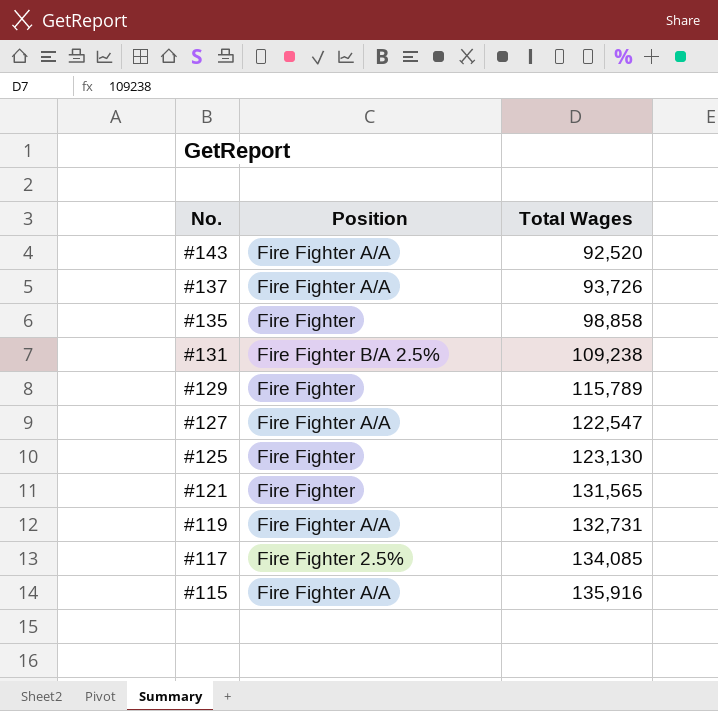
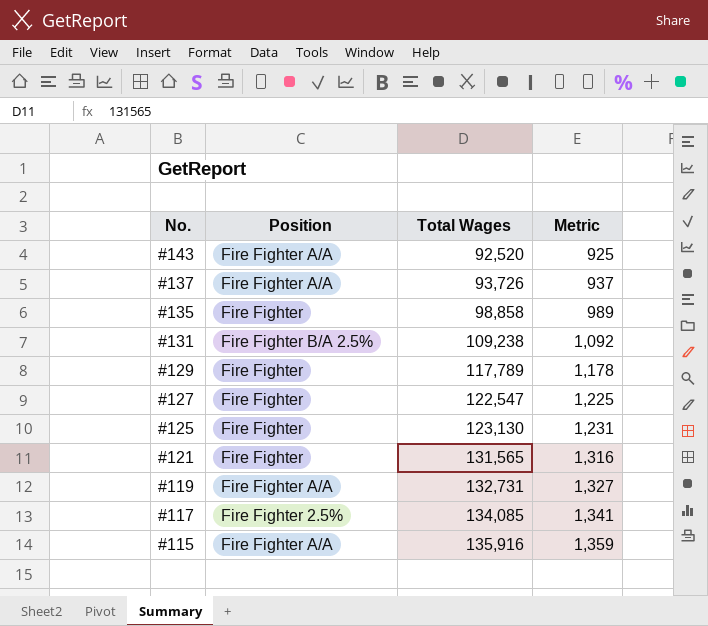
column Metric | formula: none -> [Total Wages] * 0.01
#129 | Total Wages: 115,789 -> 117,789
#127 | Position: Fire Fighter A/A -> Fire Fighter

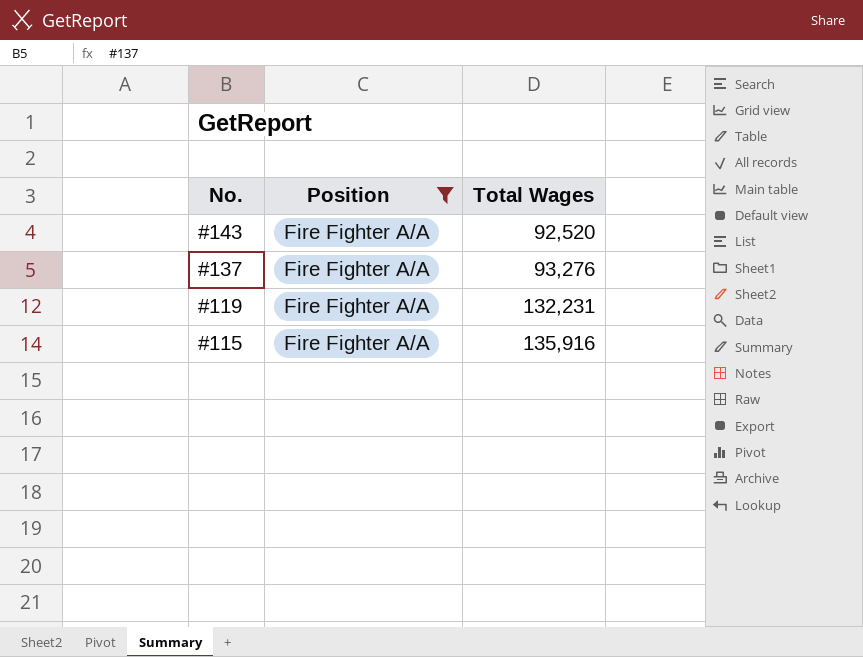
filter: none -> Position = Fire Fighter A/A
column Metric | formula: [Total Wages] * 0.01 -> none
#137 | Total Wages: 93,726 -> 93,276
#119 | Total Wages: 132,731 -> 132,231

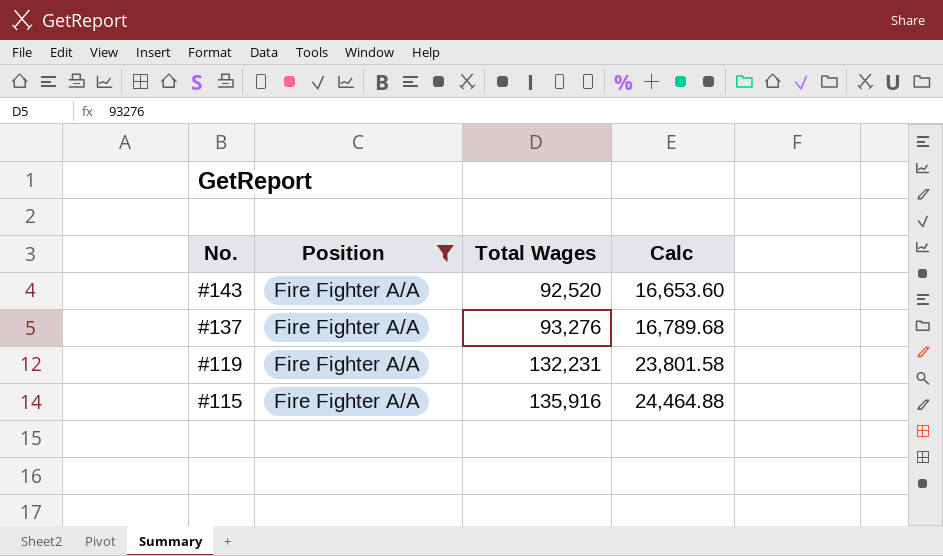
column Calc | formula: none -> [Total Wages] * 0.18

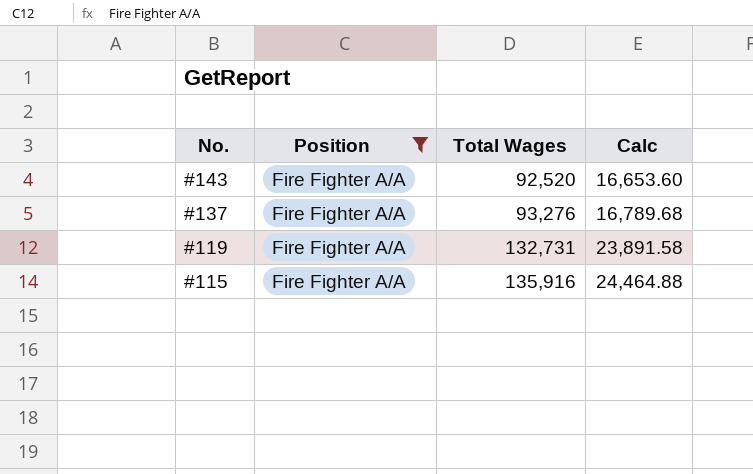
#119 | Total Wages: 132,231 -> 132,731
#119 | Calc: 23,801.58 -> 23,891.58

